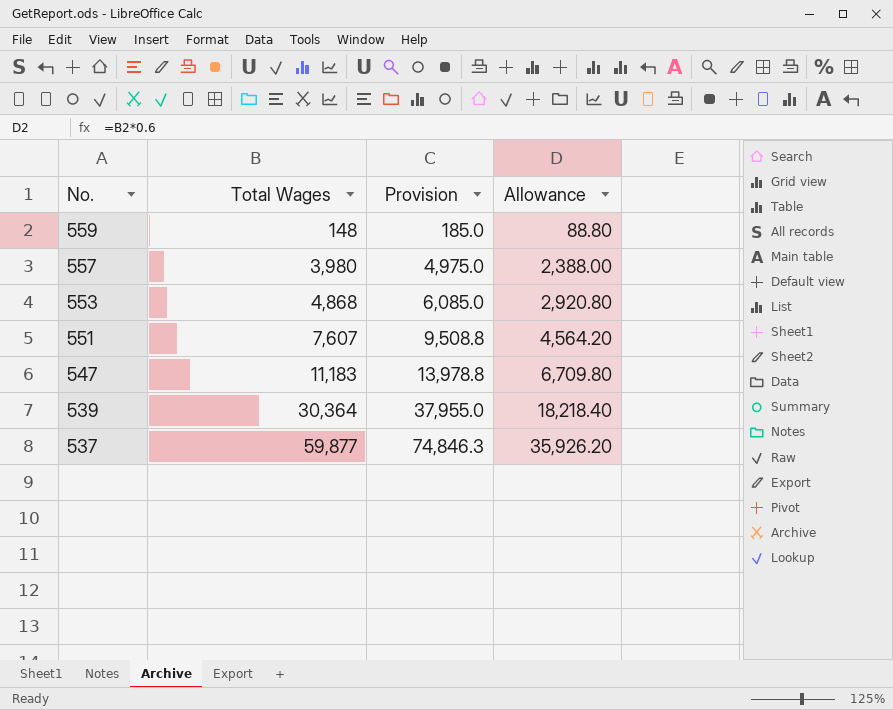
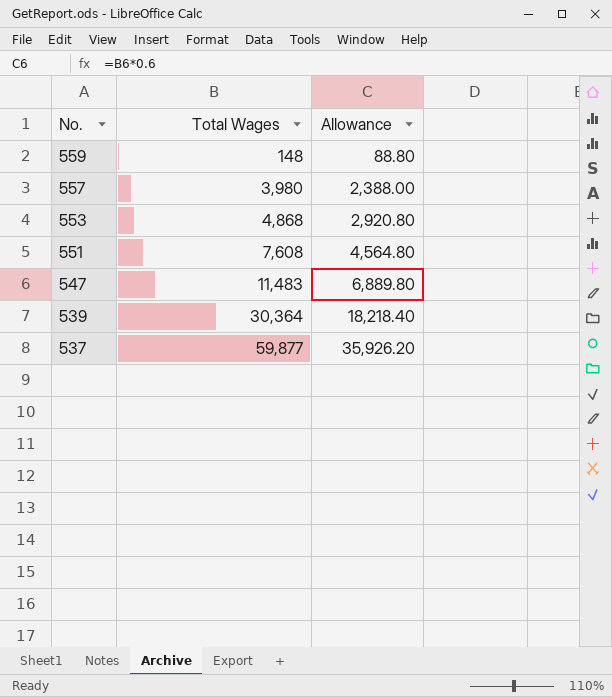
column Provision | formula: [Total Wages] * 1.25 -> none
551 | Total Wages: 7,607 -> 7,608
551 | Allowance: 4,564.20 -> 4,564.80
547 | Total Wages: 11,183 -> 11,483
547 | Allowance: 6,709.80 -> 6,889.80

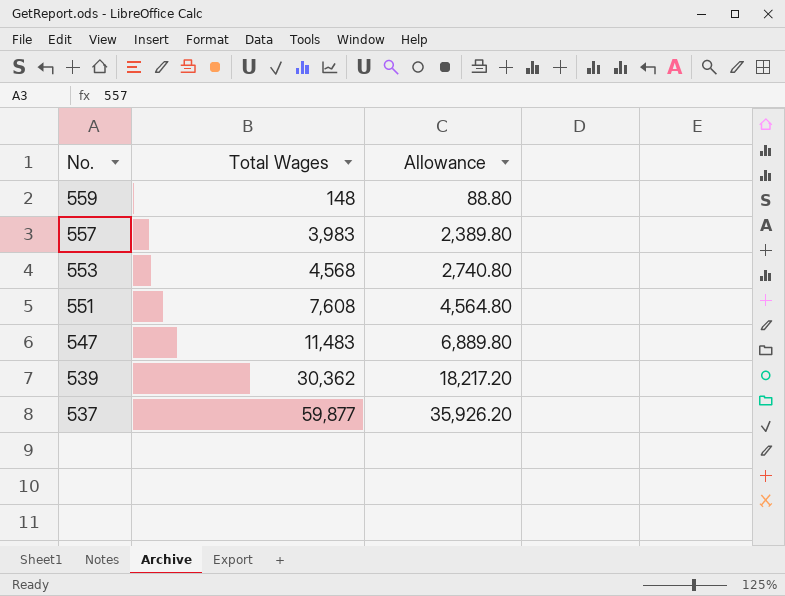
557 | Total Wages: 3,980 -> 3,983
557 | Allowance: 2,388.00 -> 2,389.80
553 | Total Wages: 4,868 -> 4,568
553 | Allowance: 2,920.80 -> 2,740.80
539 | Total Wages: 30,364 -> 30,362
539 | Allowance: 18,218.40 -> 18,217.20

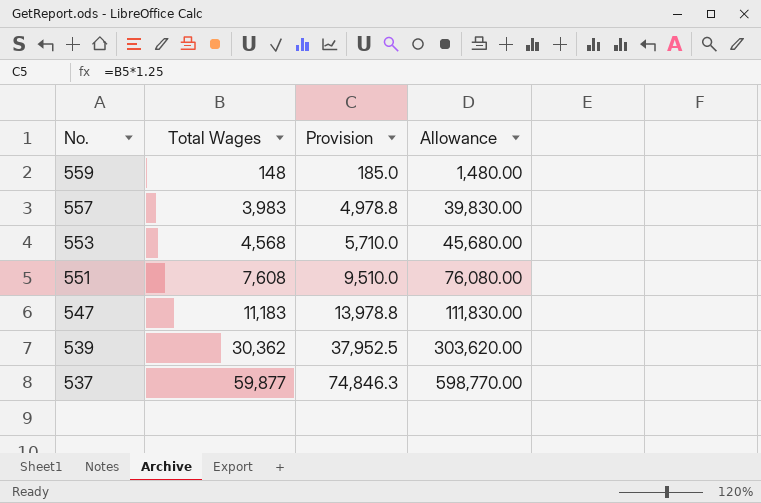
column Provision | formula: none -> [Total Wages] * 1.25
column Allowance | formula: [Total Wages] * 0.6 -> [Total Wages] * 10
547 | Total Wages: 11,483 -> 11,183

